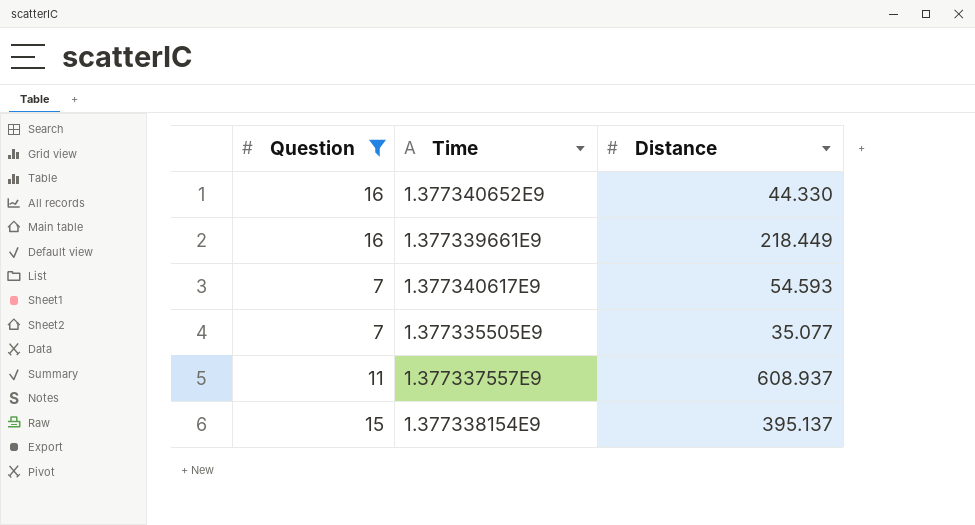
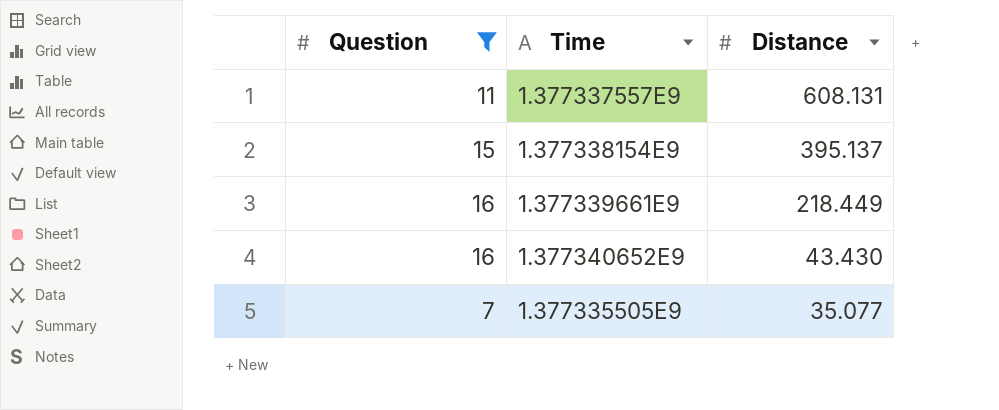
row order: none -> Distance descending
row 1.377340617E9: 7 | 54.593 -> none
1.377337557E9 | Distance: 608.937 -> 608.131
1.377340652E9 | Distance: 44.330 -> 43.430

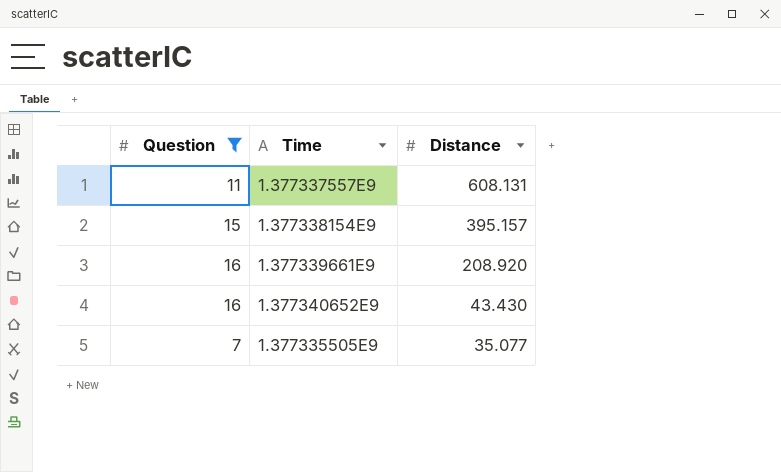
1.377338154E9 | Distance: 395.137 -> 395.157
1.377339661E9 | Distance: 218.449 -> 208.920

